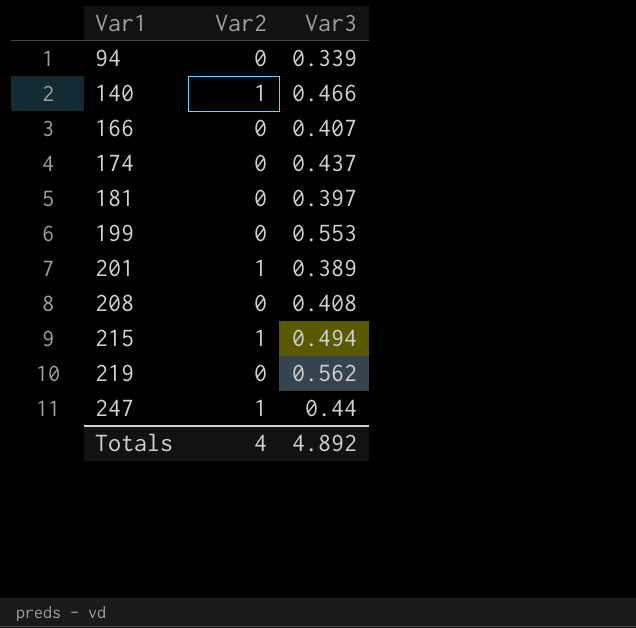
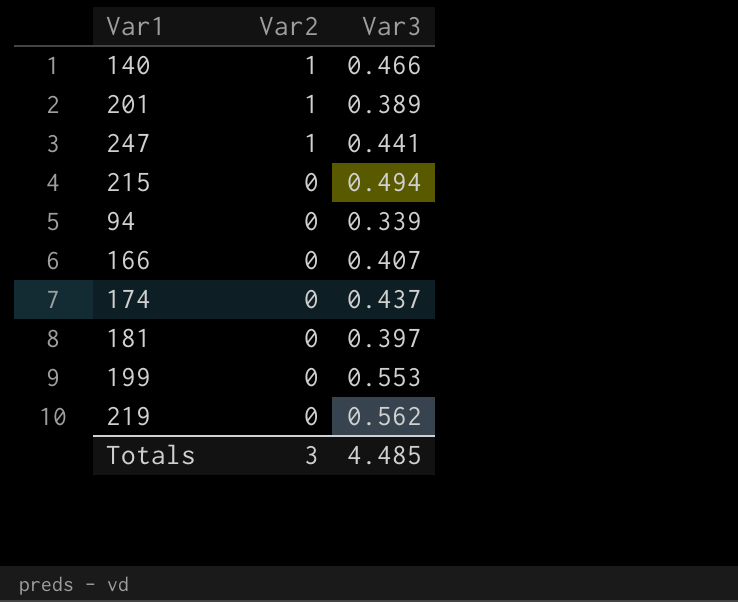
row order: Var1 ascending -> Var2 descending
row 208: 0 | 0.408 -> none
247 | Var3: 0.44 -> 0.441
215 | Var2: 1 -> 0
Totals | Var2: 4 -> 3
Totals | Var3: 4.892 -> 4.485

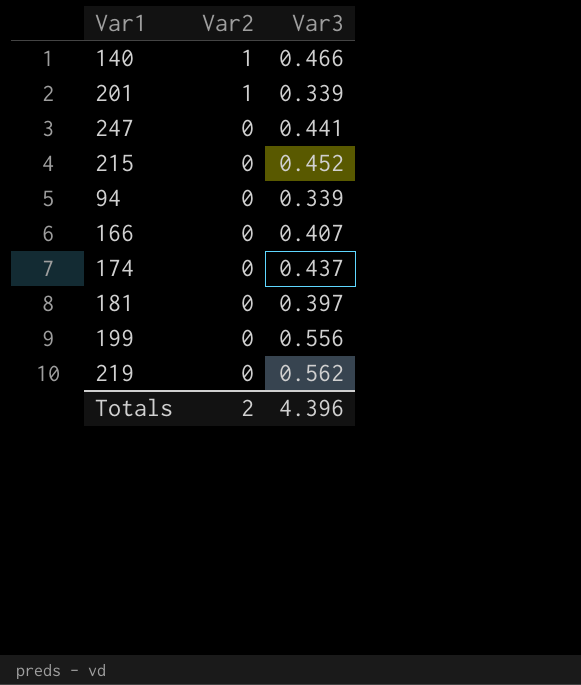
201 | Var3: 0.389 -> 0.339
247 | Var2: 1 -> 0
215 | Var3: 0.494 -> 0.452
199 | Var3: 0.553 -> 0.556
Totals | Var2: 3 -> 2
Totals | Var3: 4.485 -> 4.396

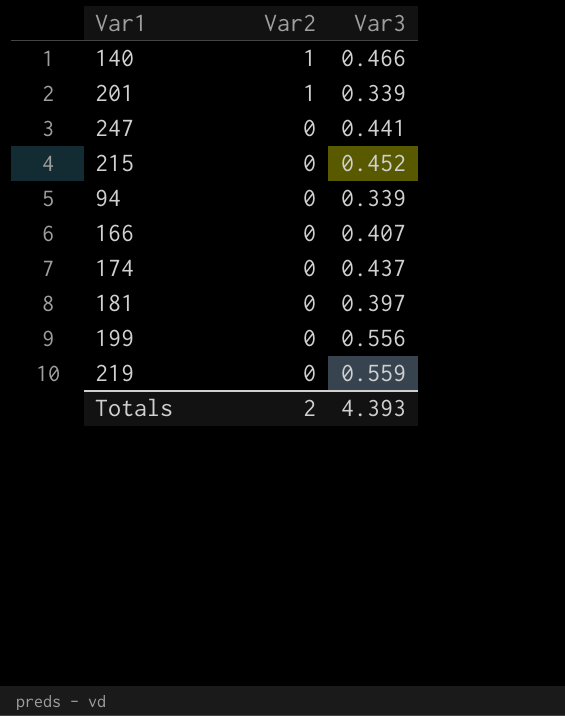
219 | Var3: 0.562 -> 0.559
Totals | Var3: 4.396 -> 4.393

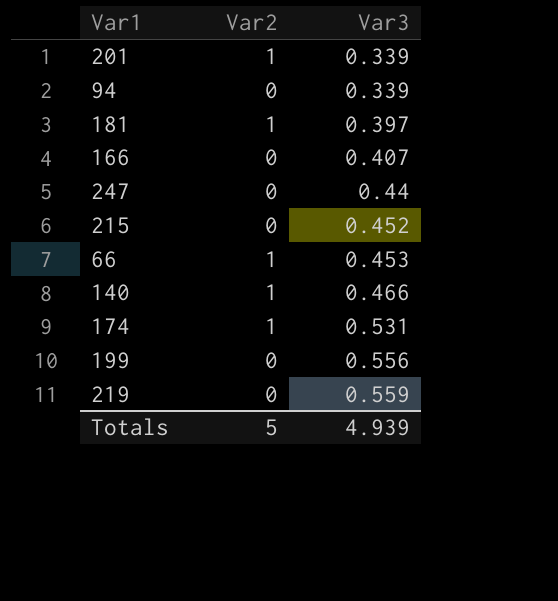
row order: Var2 descending -> Var3 ascending
181 | Var2: 0 -> 1
247 | Var3: 0.441 -> 0.44
row 66: none -> 1 | 0.453
174 | Var2: 0 -> 1
174 | Var3: 0.437 -> 0.531
Totals | Var2: 2 -> 5
Totals | Var3: 4.393 -> 4.939

